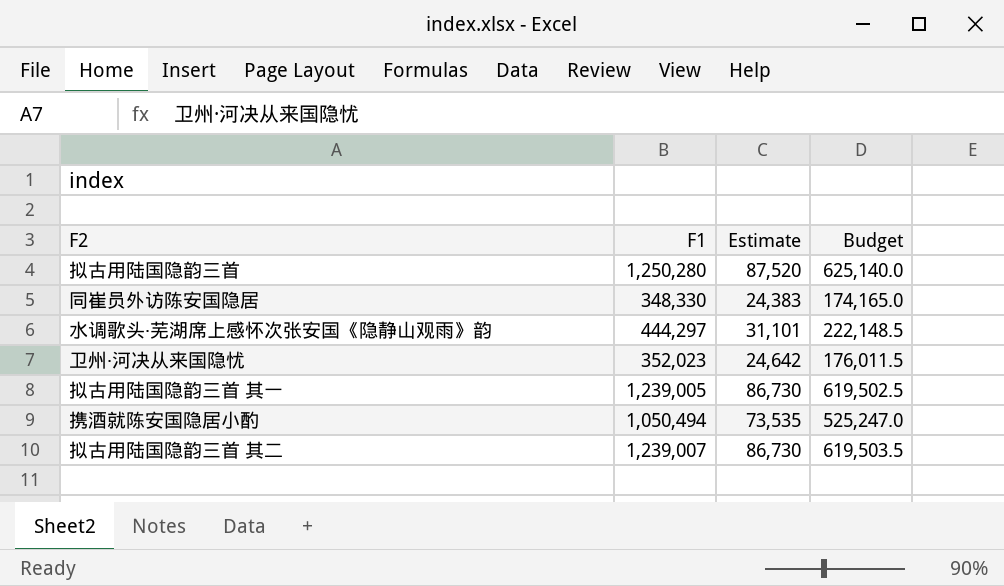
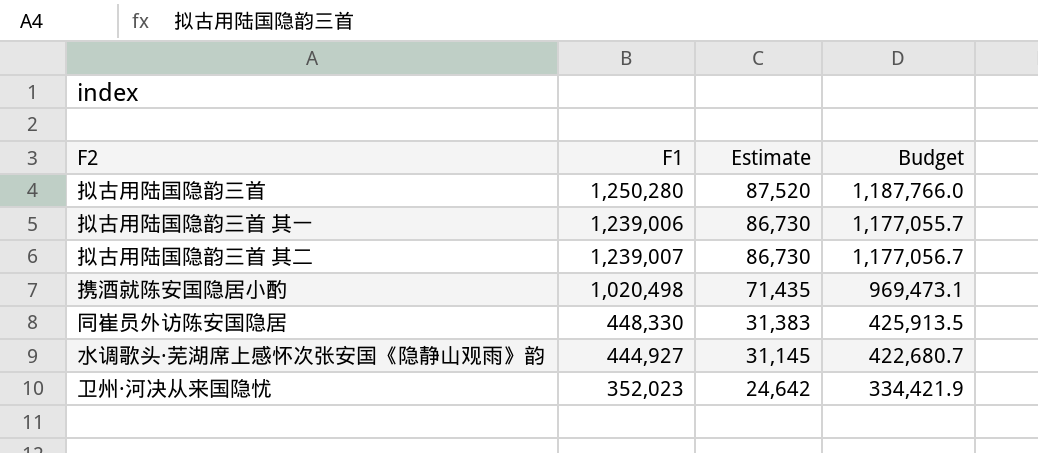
row order: none -> Estimate descending
column Budget | formula: [F1] * 0.5 -> [F1] * 0.95
拟古用陆国隐韵三首 其一 | F1: 1,239,005 -> 1,239,006
携酒就陈安国隐居小酌 | F1: 1,050,494 -> 1,020,498
携酒就陈安国隐居小酌 | Estimate: 73,535 -> 71,435
同崔员外访陈安国隐居 | F1: 348,330 -> 448,330
同崔员外访陈安国隐居 | Estimate: 24,383 -> 31,383
水调歌头·芜湖席上感怀次张安国《隐静山观雨》韵 | F1: 444,297 -> 444,927
水调歌头·芜湖席上感怀次张安国《隐静山观雨》韵 | Estimate: 31,101 -> 31,145

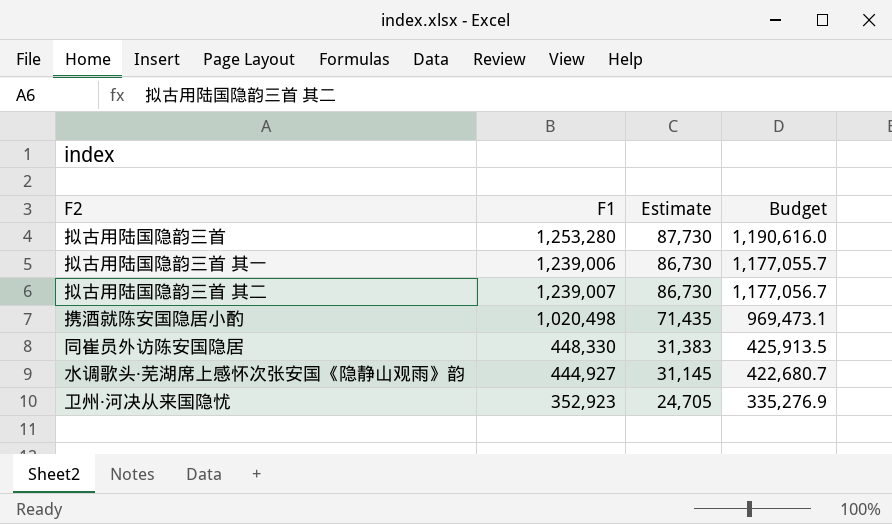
拟古用陆国隐韵三首 | F1: 1,250,280 -> 1,253,280
拟古用陆国隐韵三首 | Estimate: 87,520 -> 87,730
拟古用陆国隐韵三首 | Budget: 1,187,766.0 -> 1,190,616.0
卫州·河决从来国隐忧 | F1: 352,023 -> 352,923
卫州·河决从来国隐忧 | Estimate: 24,642 -> 24,705
卫州·河决从来国隐忧 | Budget: 334,421.9 -> 335,276.9

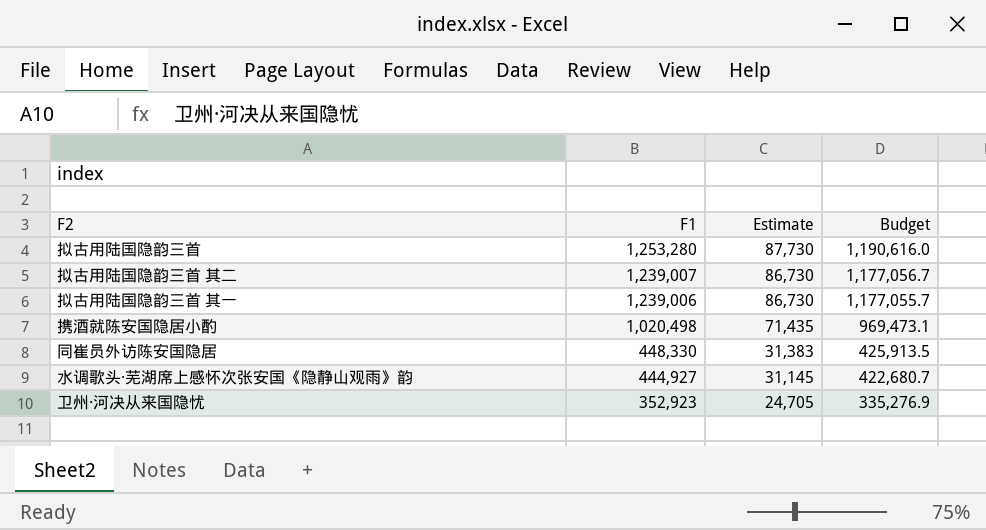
row order: Estimate descending -> F1 descending

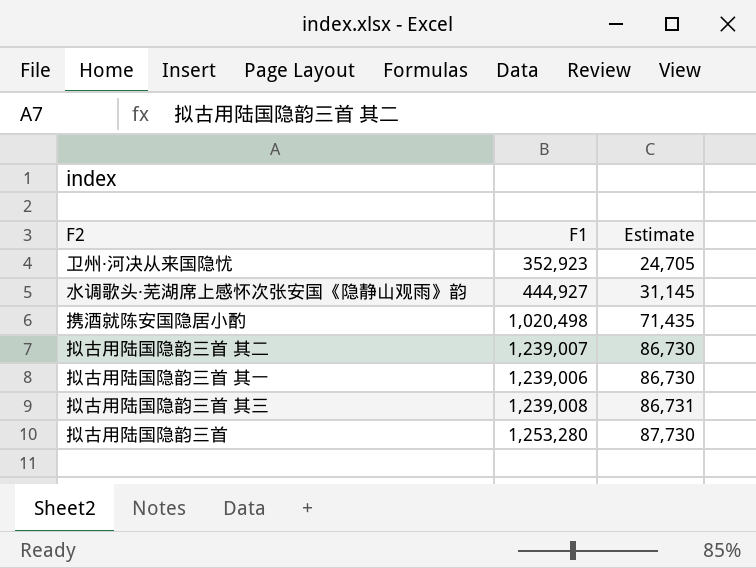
row order: F1 descending -> Estimate ascending
column Budget | formula: [F1] * 0.95 -> none
row 同崔员外访陈安国隐居: 448,330 | 31,383 | 425,913.5 -> none
row 拟古用陆国隐韵三首 其三: none -> 1,239,008 | 86,731

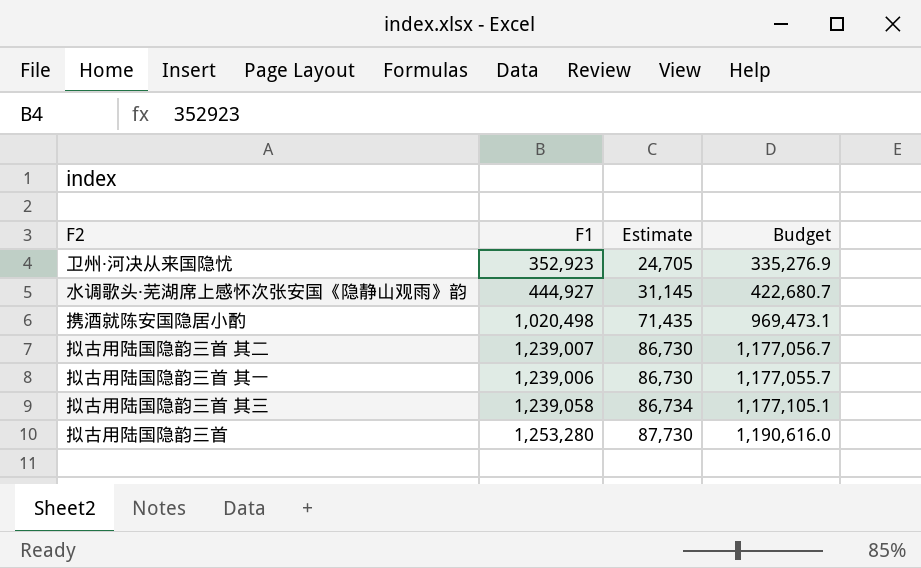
column Budget | formula: none -> [F1] * 0.95
拟古用陆国隐韵三首 其三 | F1: 1,239,008 -> 1,239,058
拟古用陆国隐韵三首 其三 | Estimate: 86,731 -> 86,734

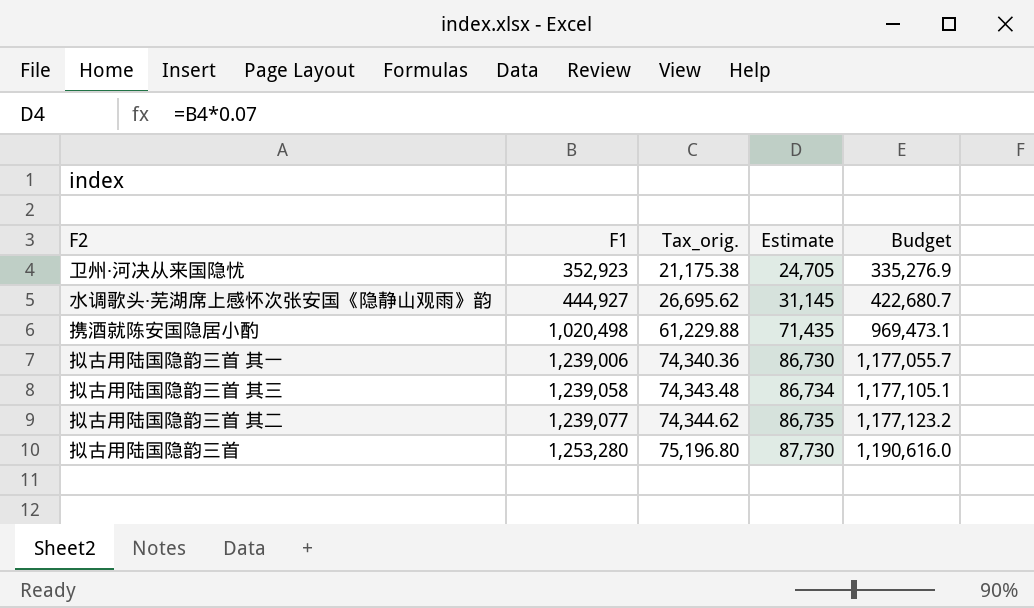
row order: Estimate ascending -> F1 ascending
column Tax_orig. | formula: none -> [F1] * 0.06
拟古用陆国隐韵三首 其二 | F1: 1,239,007 -> 1,239,077
拟古用陆国隐韵三首 其二 | Estimate: 86,730 -> 86,735
拟古用陆国隐韵三首 其二 | Budget: 1,177,056.7 -> 1,177,123.2

